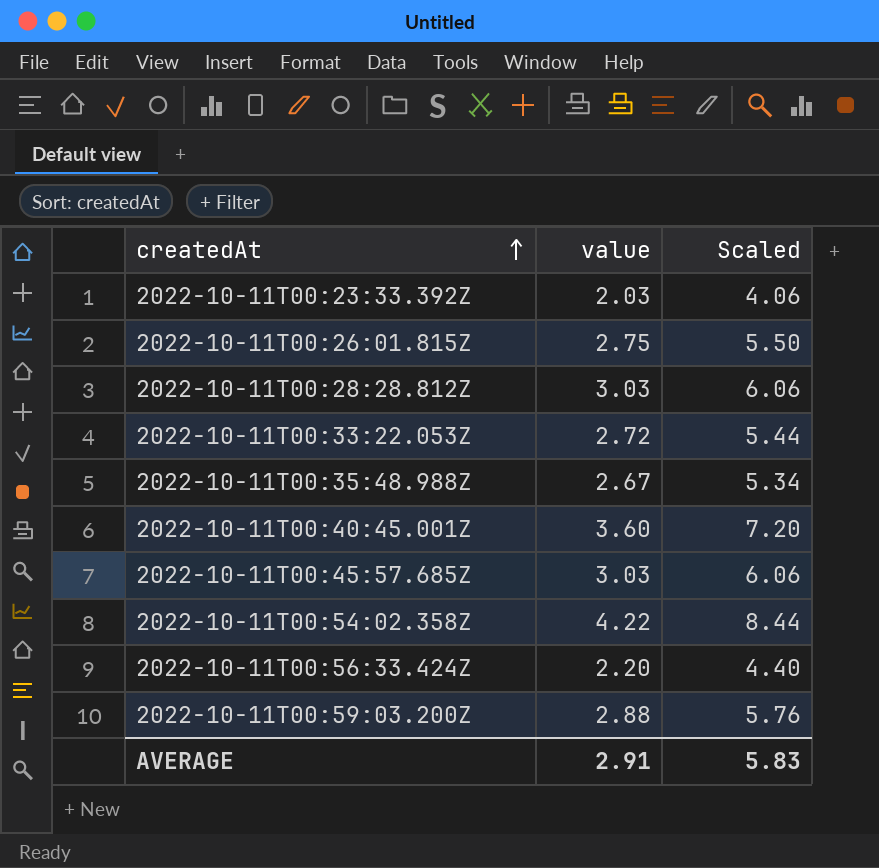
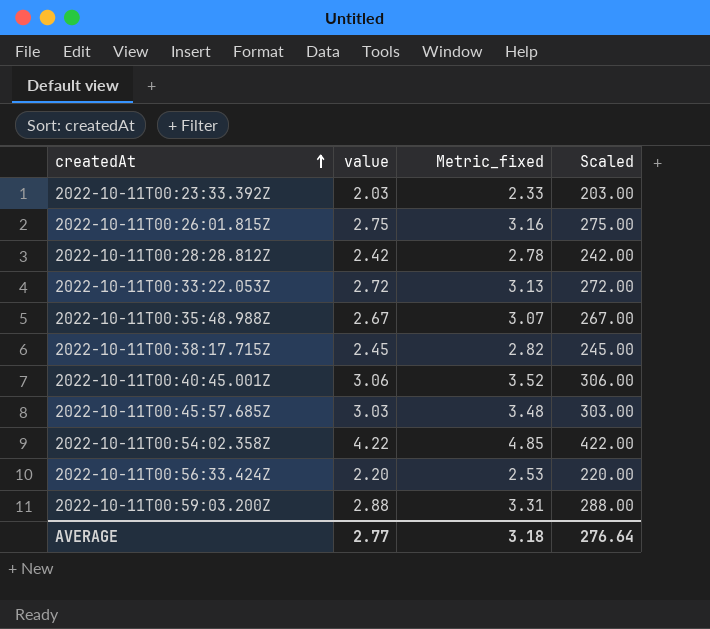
column Metric_fixed | formula: none -> [value] * 1.15
column Scaled | formula: [value] * 2 -> [value] * 100
2022-10-11T00:28:28.812Z | value: 3.03 -> 2.42
row 2022-10-11T00:38:17.715Z: none -> 2.45 | 2.82 | 245.00
2022-10-11T00:40:45.001Z | value: 3.60 -> 3.06
AVERAGE | value: 2.91 -> 2.77
AVERAGE | Scaled: 5.83 -> 276.64

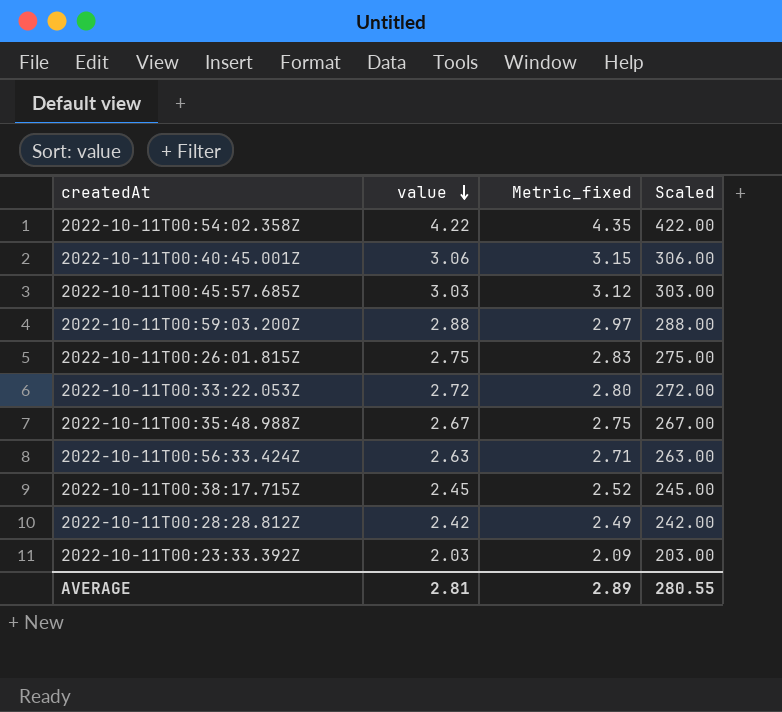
row order: createdAt ascending -> value descending
column Metric_fixed | formula: [value] * 1.15 -> [value] * 1.03
2022-10-11T00:56:33.424Z | value: 2.20 -> 2.63
2022-10-11T00:56:33.424Z | Scaled: 220.00 -> 263.00
AVERAGE | value: 2.77 -> 2.81
AVERAGE | Metric_fixed: 3.18 -> 2.89
AVERAGE | Scaled: 276.64 -> 280.55

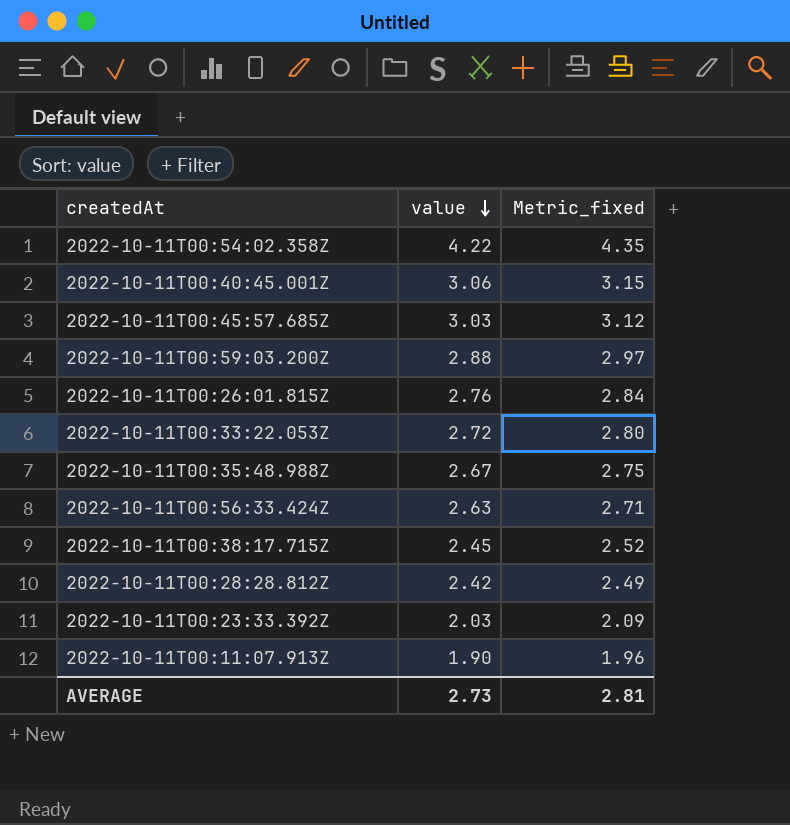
column Scaled | formula: [value] * 100 -> none
2022-10-11T00:26:01.815Z | value: 2.75 -> 2.76
2022-10-11T00:26:01.815Z | Metric_fixed: 2.83 -> 2.84
row 2022-10-11T00:11:07.913Z: none -> 1.90 | 1.96
AVERAGE | value: 2.81 -> 2.73
AVERAGE | Metric_fixed: 2.89 -> 2.81

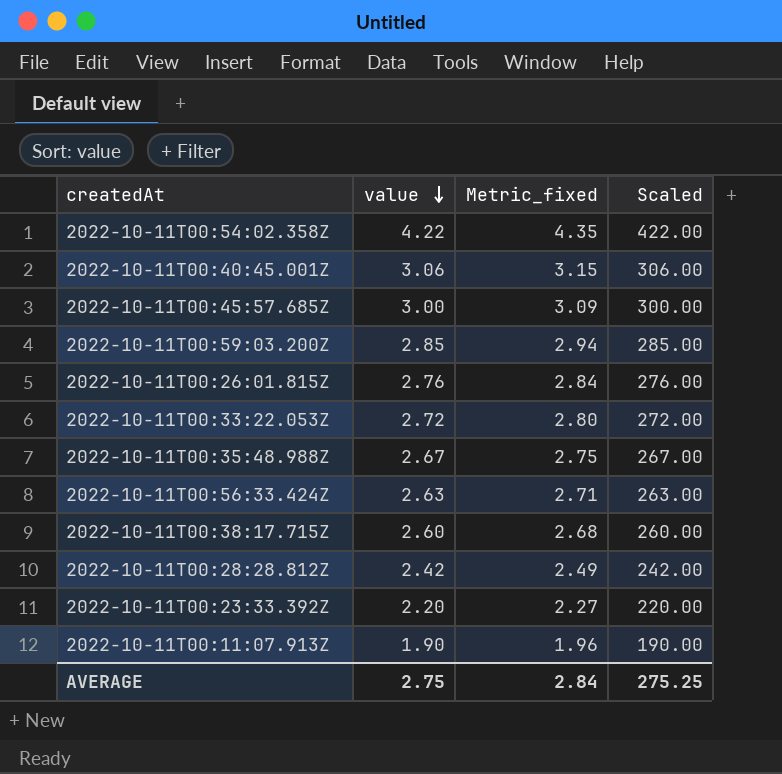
column Scaled | formula: none -> [value] * 100
2022-10-11T00:45:57.685Z | value: 3.03 -> 3.00
2022-10-11T00:45:57.685Z | Metric_fixed: 3.12 -> 3.09
2022-10-11T00:59:03.200Z | value: 2.88 -> 2.85
2022-10-11T00:59:03.200Z | Metric_fixed: 2.97 -> 2.94
2022-10-11T00:38:17.715Z | value: 2.45 -> 2.60
2022-10-11T00:38:17.715Z | Metric_fixed: 2.52 -> 2.68
2022-10-11T00:23:33.392Z | value: 2.03 -> 2.20
2022-10-11T00:23:33.392Z | Metric_fixed: 2.09 -> 2.27
AVERAGE | value: 2.73 -> 2.75
AVERAGE | Metric_fixed: 2.81 -> 2.84

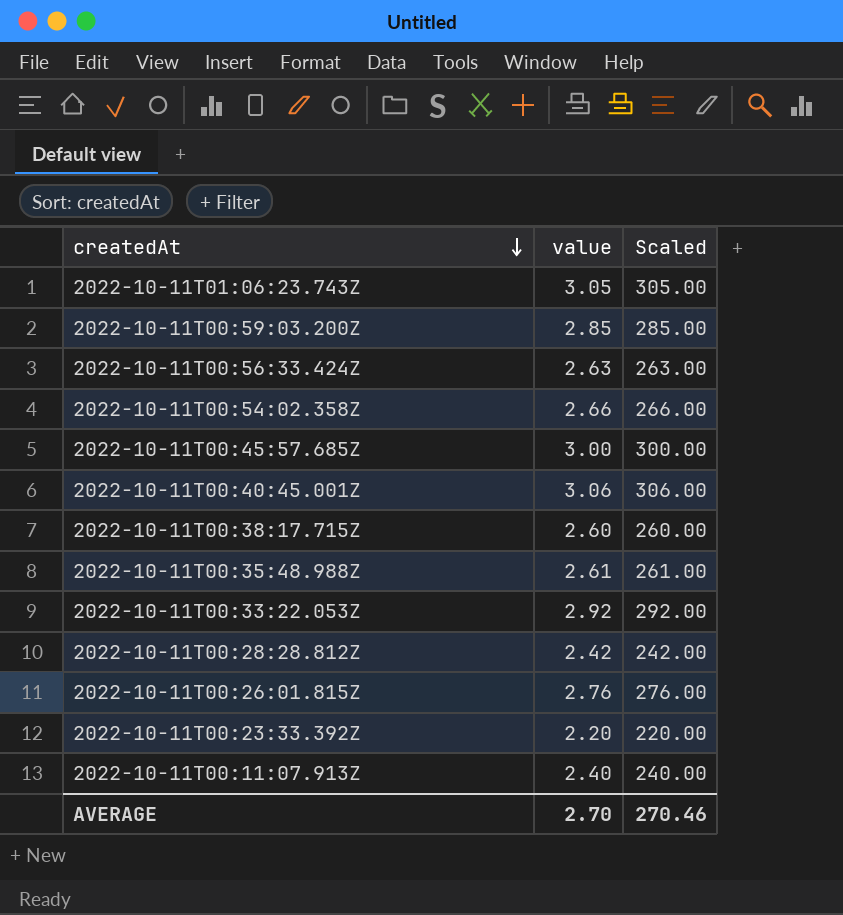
row order: value descending -> createdAt descending
column Metric_fixed | formula: [value] * 1.03 -> none
row 2022-10-11T01:06:23.743Z: none -> 3.05 | 305.00
2022-10-11T00:54:02.358Z | value: 4.22 -> 2.66
2022-10-11T00:54:02.358Z | Scaled: 422.00 -> 266.00
2022-10-11T00:35:48.988Z | value: 2.67 -> 2.61
2022-10-11T00:35:48.988Z | Scaled: 267.00 -> 261.00
2022-10-11T00:33:22.053Z | value: 2.72 -> 2.92
2022-10-11T00:33:22.053Z | Scaled: 272.00 -> 292.00
2022-10-11T00:11:07.913Z | value: 1.90 -> 2.40
2022-10-11T00:11:07.913Z | Scaled: 190.00 -> 240.00
AVERAGE | value: 2.75 -> 2.70
AVERAGE | Scaled: 275.25 -> 270.46

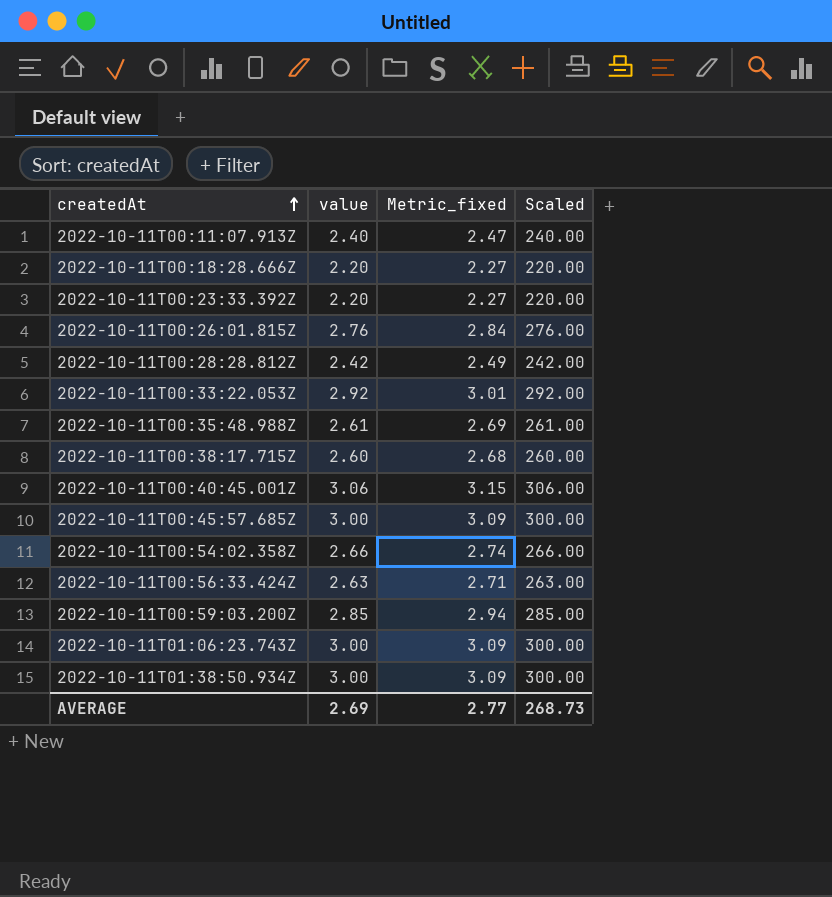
row order: createdAt descending -> createdAt ascending
column Metric_fixed | formula: none -> [value] * 1.03
row 2022-10-11T00:18:28.666Z: none -> 2.20 | 2.27 | 220.00
2022-10-11T01:06:23.743Z | value: 3.05 -> 3.00
2022-10-11T01:06:23.743Z | Scaled: 305.00 -> 300.00
row 2022-10-11T01:38:50.934Z: none -> 3.00 | 3.09 | 300.00
AVERAGE | value: 2.70 -> 2.69
AVERAGE | Scaled: 270.46 -> 268.73

